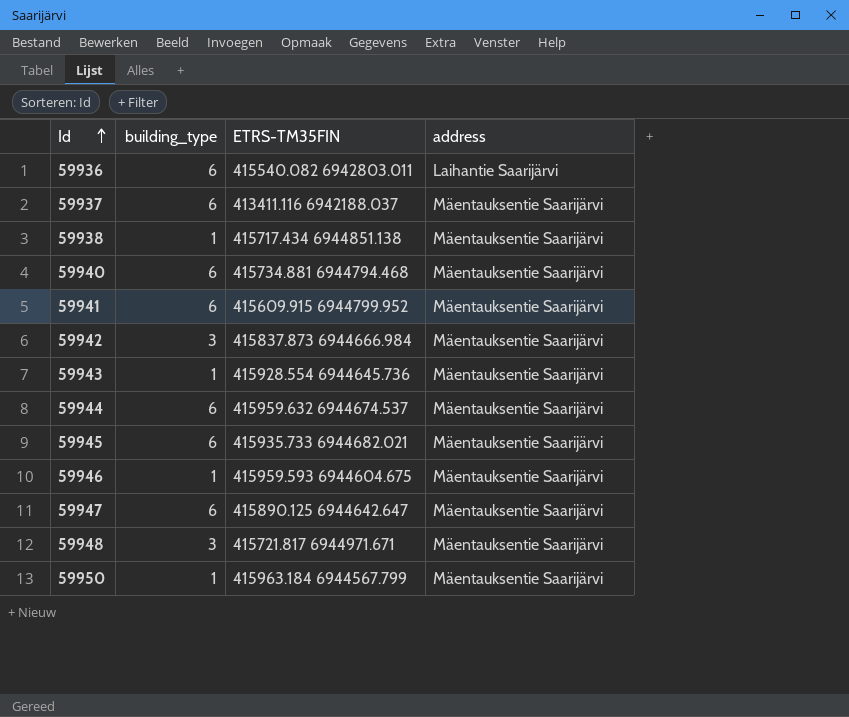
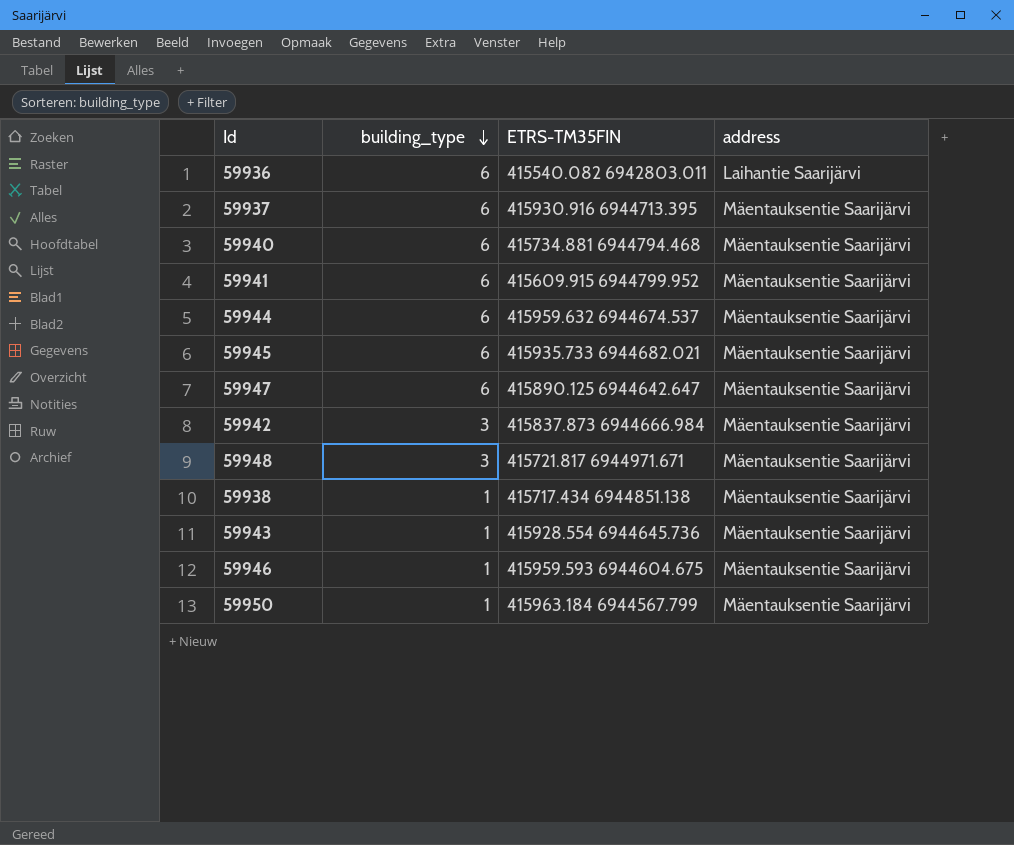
row order: Id ascending -> building_type descending
59937 | ETRS-TM35FIN: 413411.116 6942188.037 -> 415930.916 6944713.395

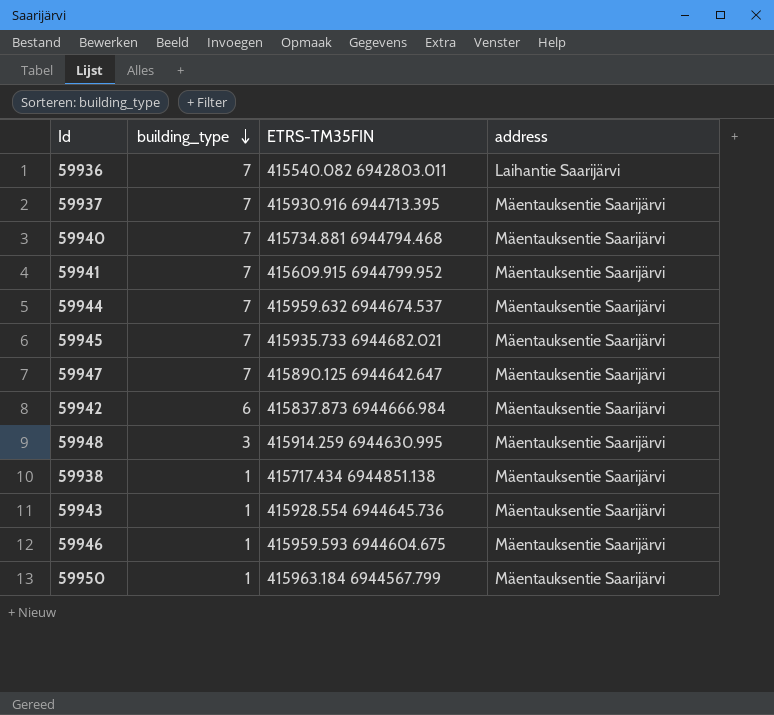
59936 | building_type: 6 -> 7
59937 | building_type: 6 -> 7
59940 | building_type: 6 -> 7
59941 | building_type: 6 -> 7
59944 | building_type: 6 -> 7
59945 | building_type: 6 -> 7
59947 | building_type: 6 -> 7
59942 | building_type: 3 -> 6
59948 | ETRS-TM35FIN: 415721.817 6944971.671 -> 415914.259 6944630.995

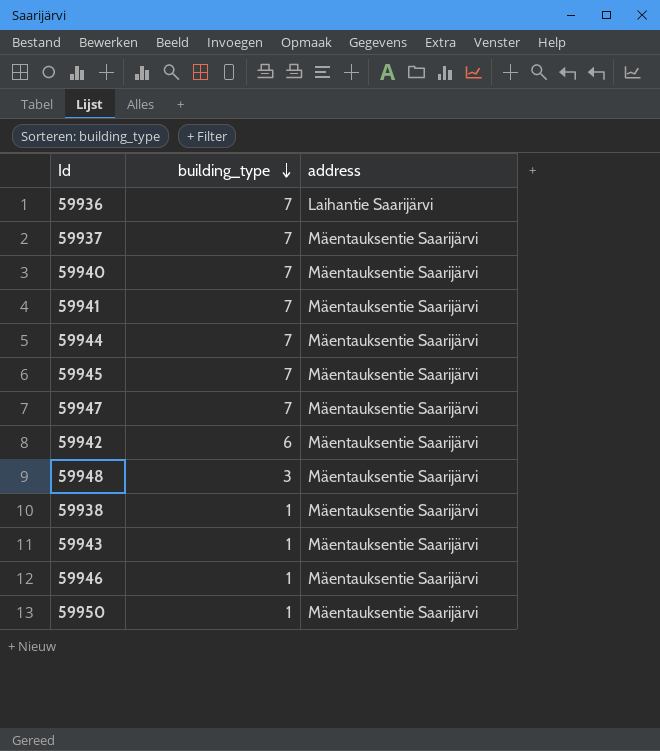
column ETRS-TM35FIN | position: 3 -> none

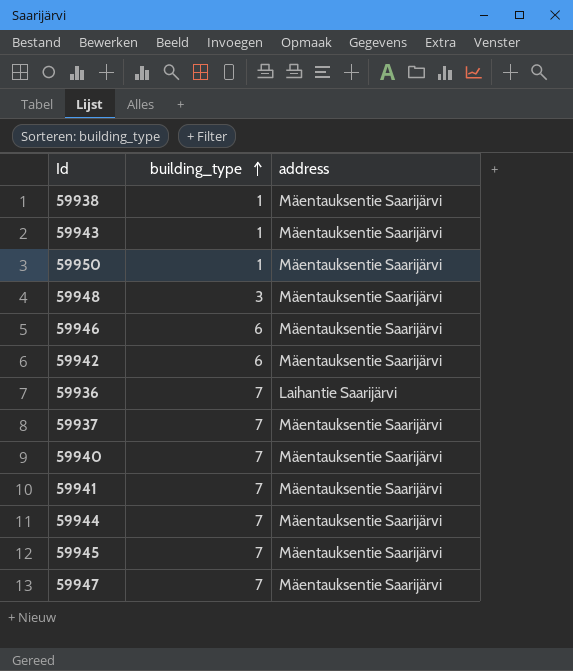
row order: building_type descending -> building_type ascending
59946 | building_type: 1 -> 6

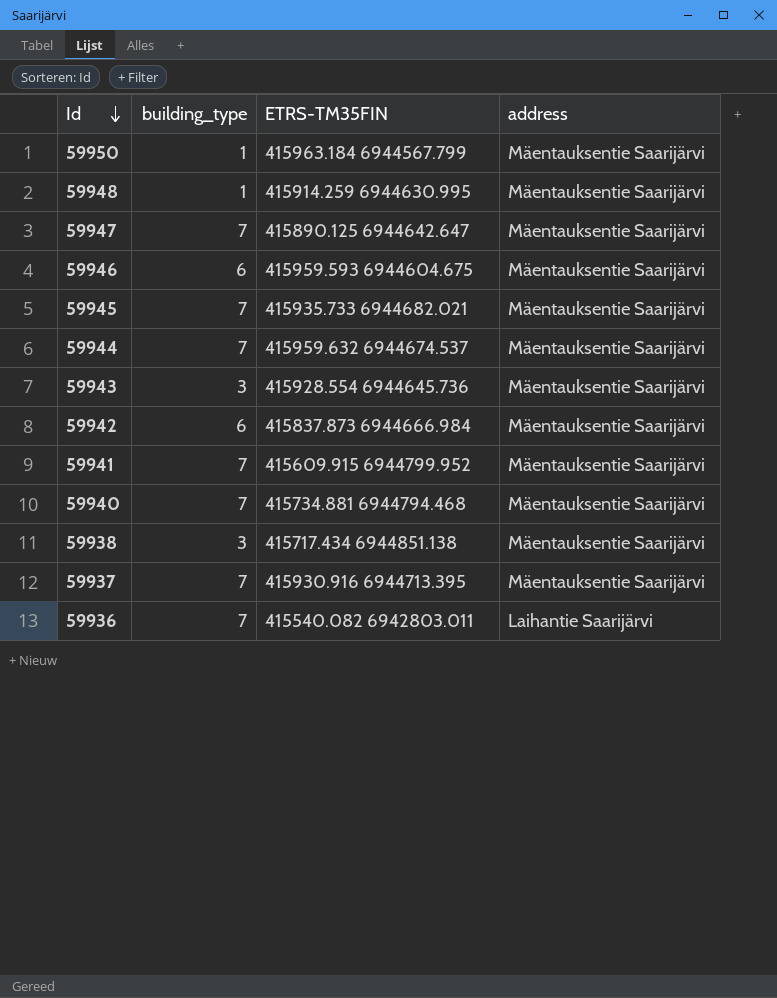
row order: building_type ascending -> Id descending
column ETRS-TM35FIN | position: none -> 3
59948 | building_type: 3 -> 1
59943 | building_type: 1 -> 3
59938 | building_type: 1 -> 3

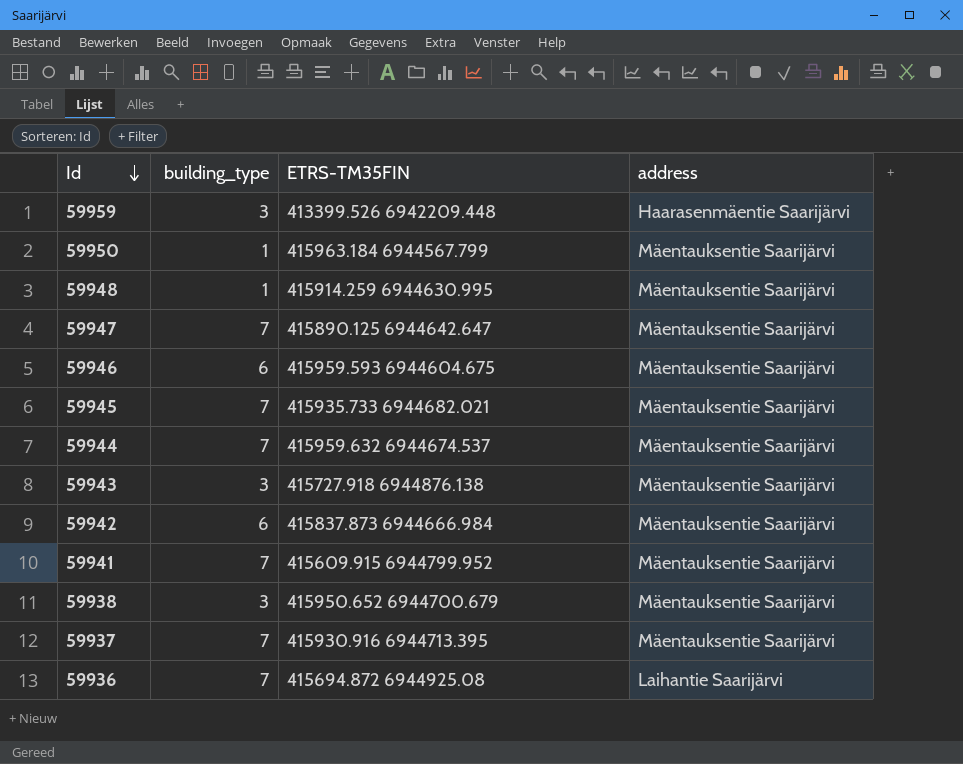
row 59940: 7 | 415734.881 6944794.468 | Mäentauksentie Saarijärvi -> none
row 59959: none -> 3 | 413399.526 6942209.448 | Haarasenmäentie Saarijärvi
59943 | ETRS-TM35FIN: 415928.554 6944645.736 -> 415727.918 6944876.138
59938 | ETRS-TM35FIN: 415717.434 6944851.138 -> 415950.652 6944700.679
59936 | ETRS-TM35FIN: 415540.082 6942803.011 -> 415694.872 6944925.08

